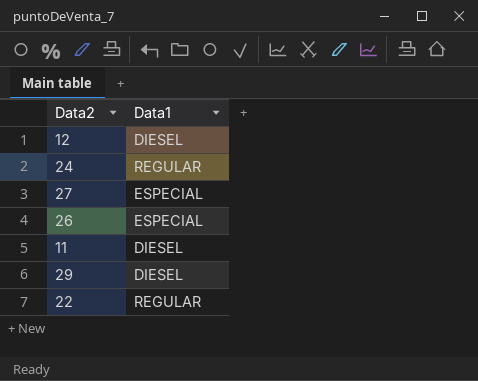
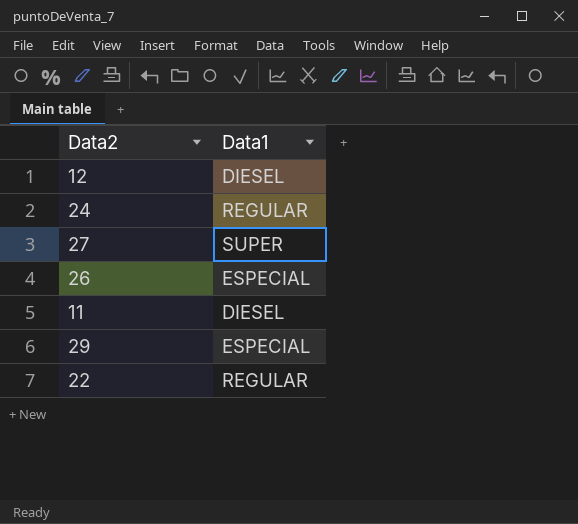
27 | Data1: ESPECIAL -> SUPER
29 | Data1: DIESEL -> ESPECIAL

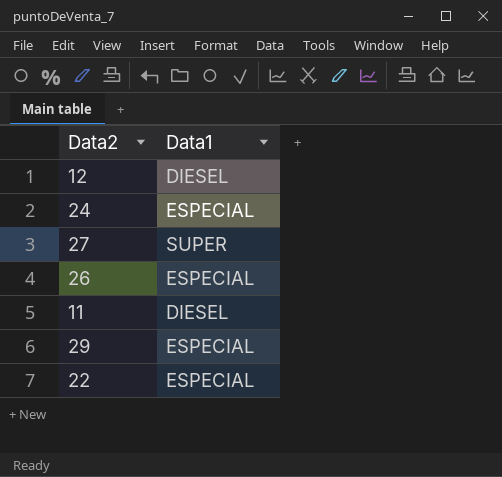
24 | Data1: REGULAR -> ESPECIAL
22 | Data1: REGULAR -> ESPECIAL

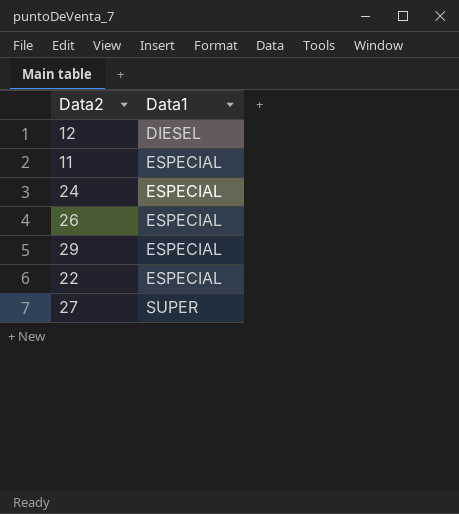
row order: none -> Data1 ascending
11 | Data1: DIESEL -> ESPECIAL

